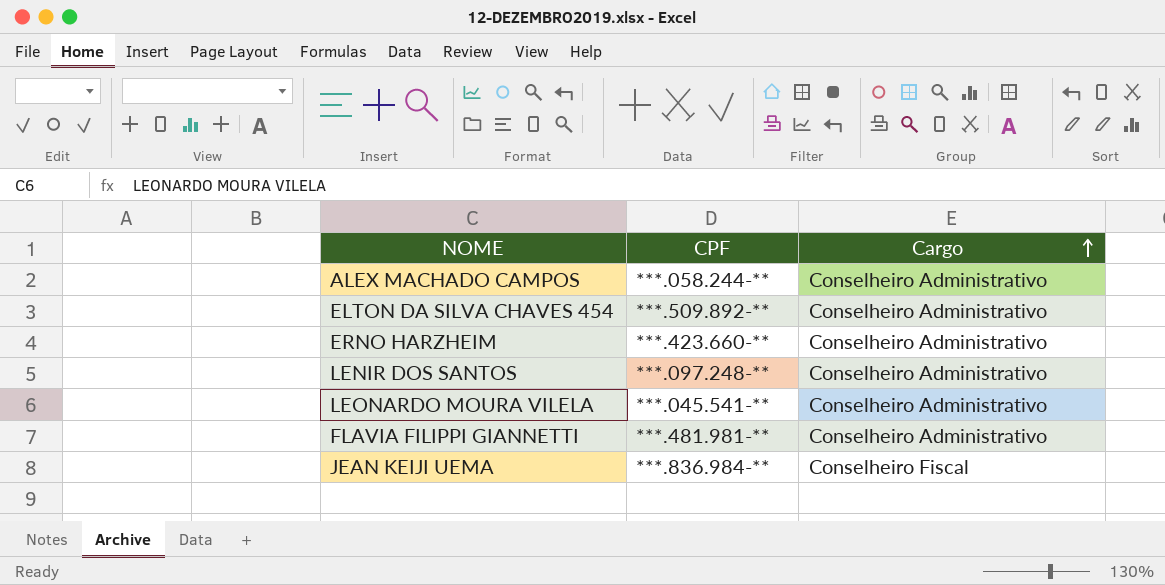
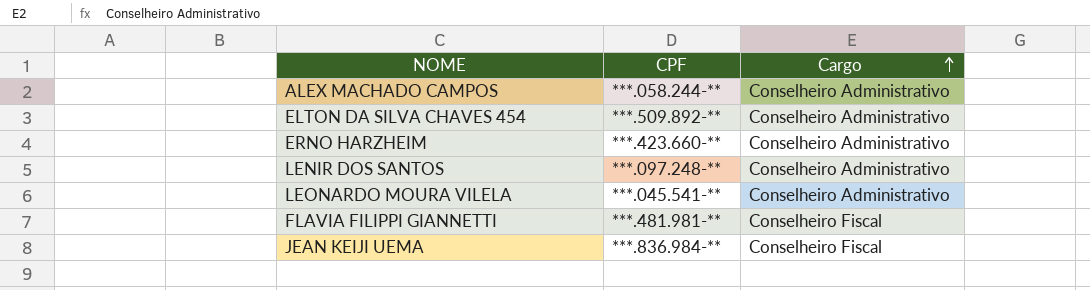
FLAVIA FILIPPI GIANNETTI | Cargo: Conselheiro Administrativo -> Conselheiro Fiscal

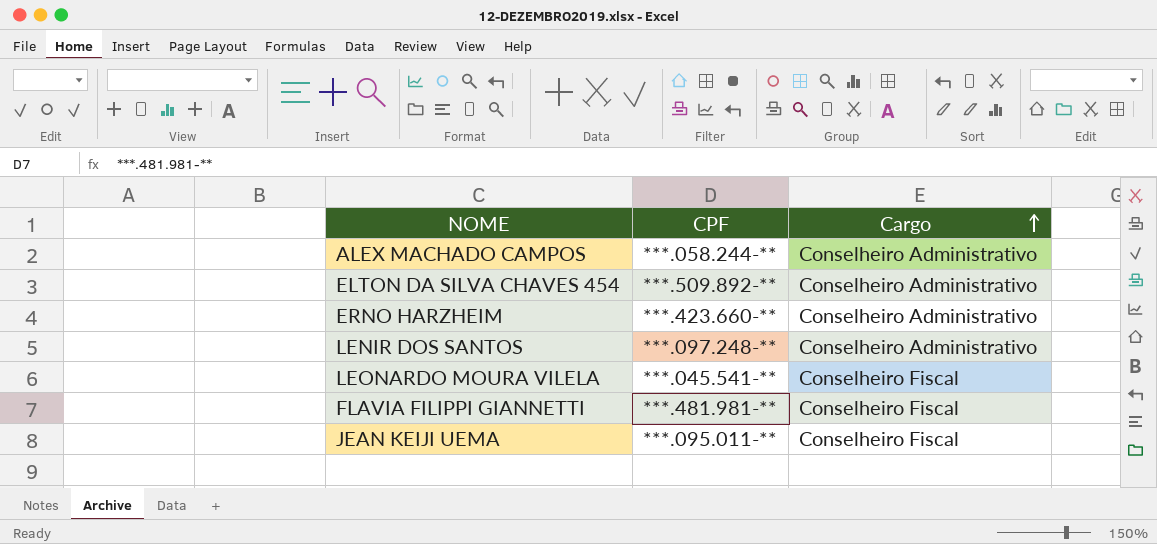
LEONARDO MOURA VILELA | Cargo: Conselheiro Administrativo -> Conselheiro Fiscal
JEAN KEIJI UEMA | CPF: ***.836.984-** -> ***.095.011-**

